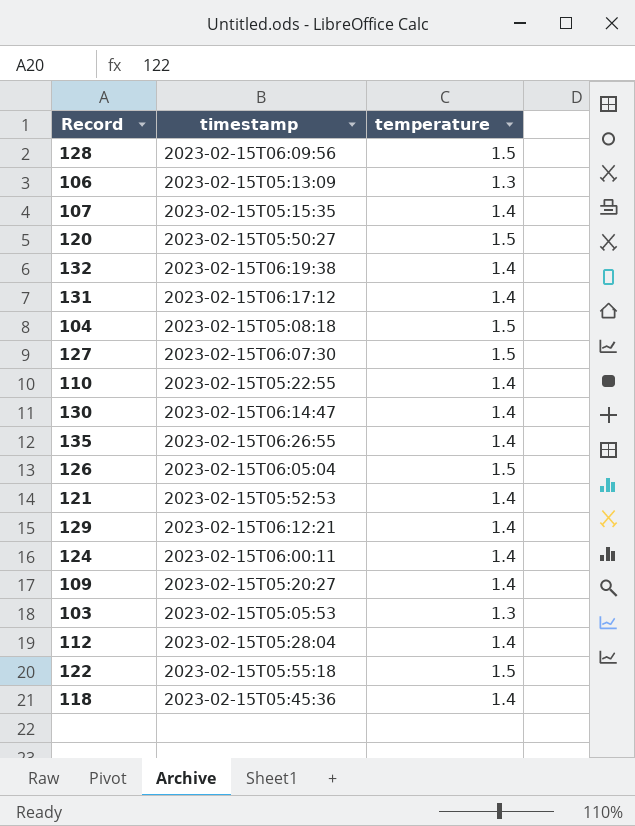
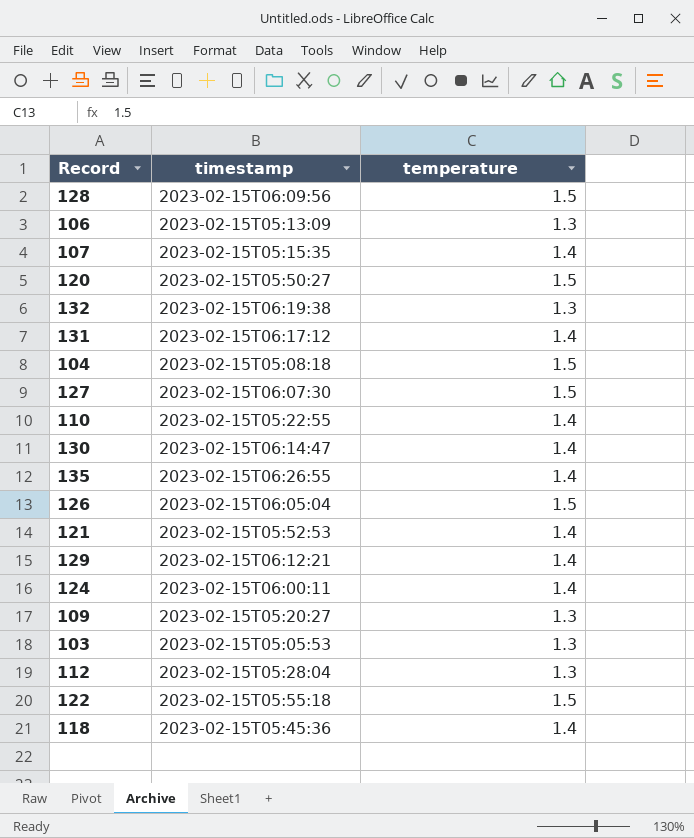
132 | temperature: 1.4 -> 1.3
109 | temperature: 1.4 -> 1.3
112 | temperature: 1.4 -> 1.3

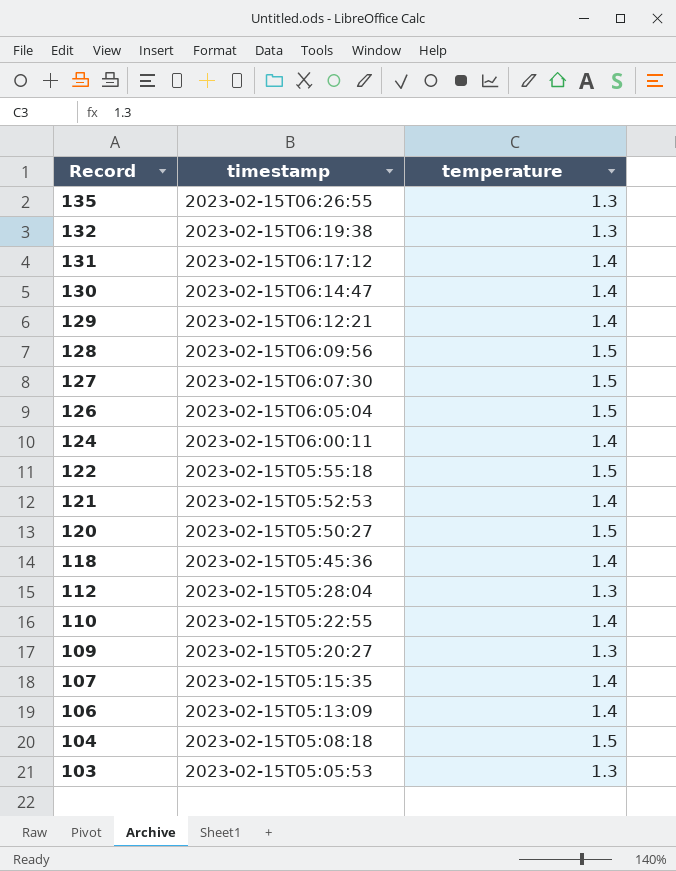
row order: none -> Record descending
135 | temperature: 1.4 -> 1.3
106 | temperature: 1.3 -> 1.4

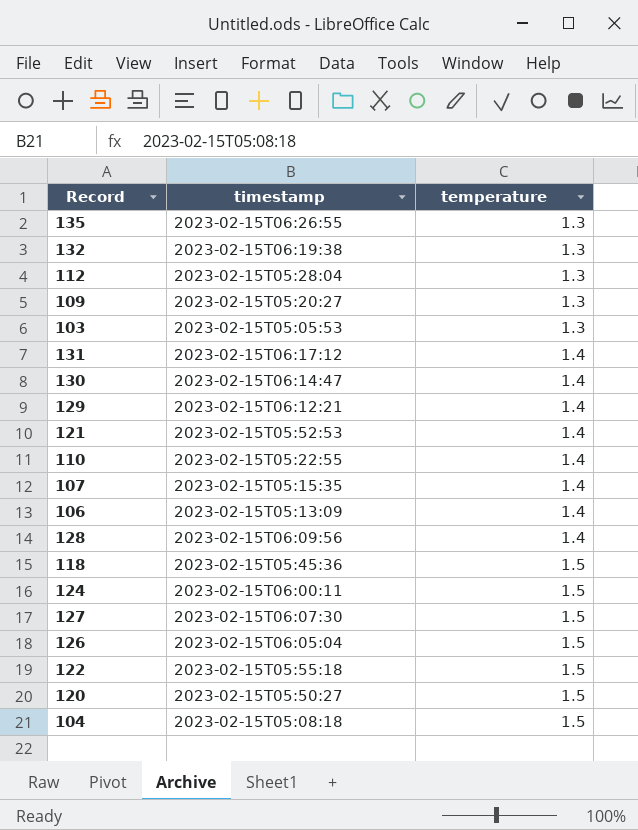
row order: Record descending -> temperature ascending
128 | temperature: 1.5 -> 1.4
118 | temperature: 1.4 -> 1.5
124 | temperature: 1.4 -> 1.5

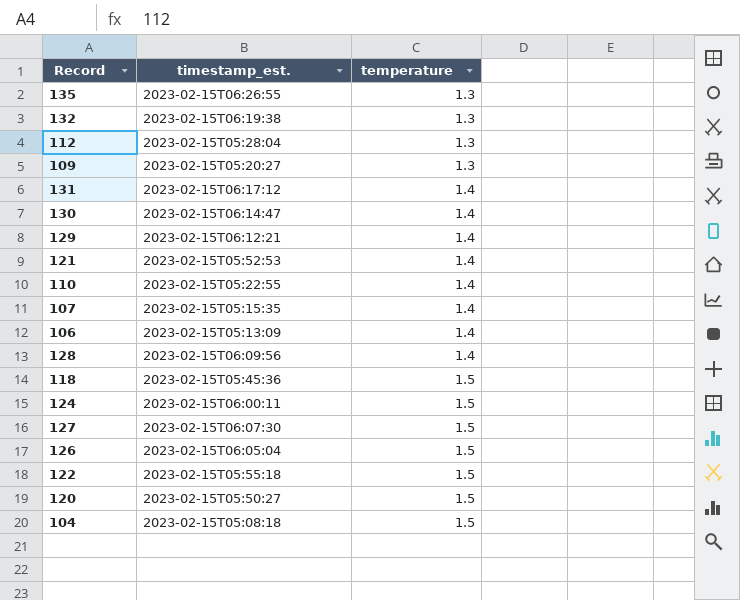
column name: timestamp -> timestamp_est.
row 103: 2023-02-15T05:05:53 | 1.3 -> none

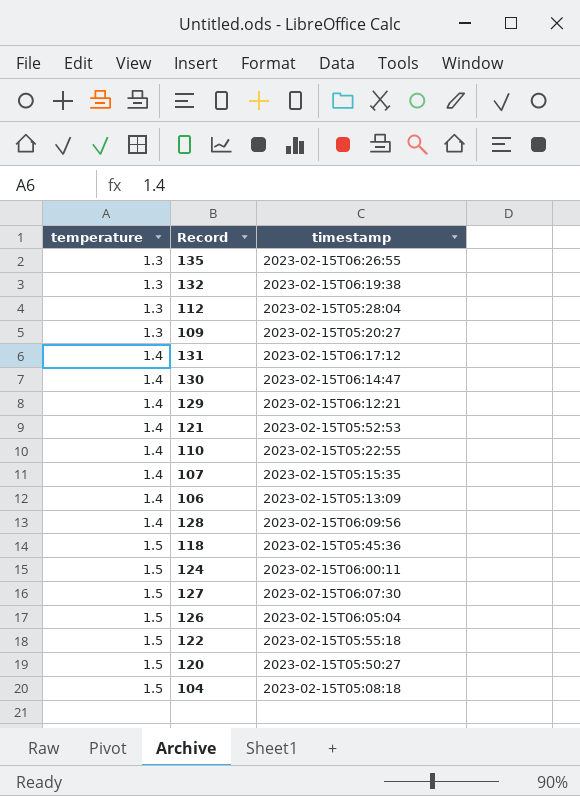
column temperature | position: 3 -> 1
column name: timestamp_est. -> timestamp

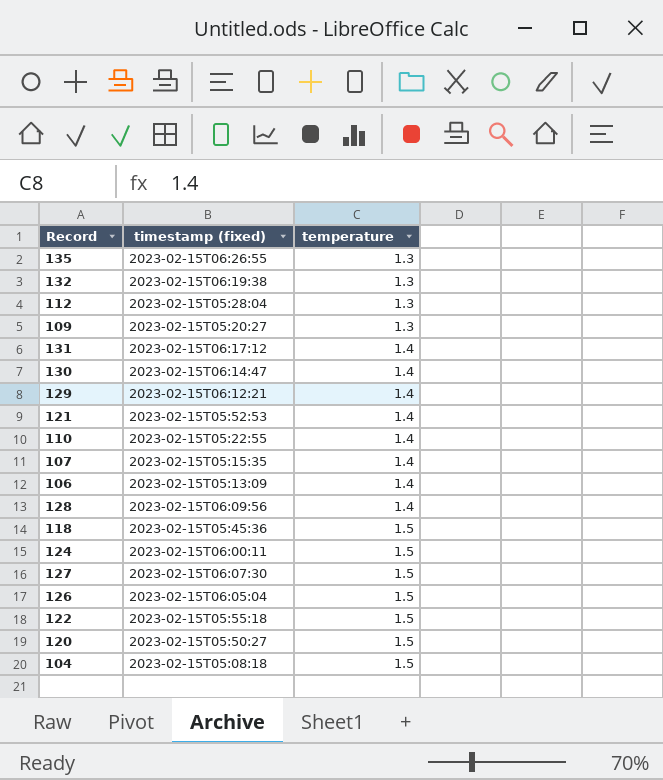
column name: timestamp -> timestamp (fixed)
column temperature | position: 1 -> 3

